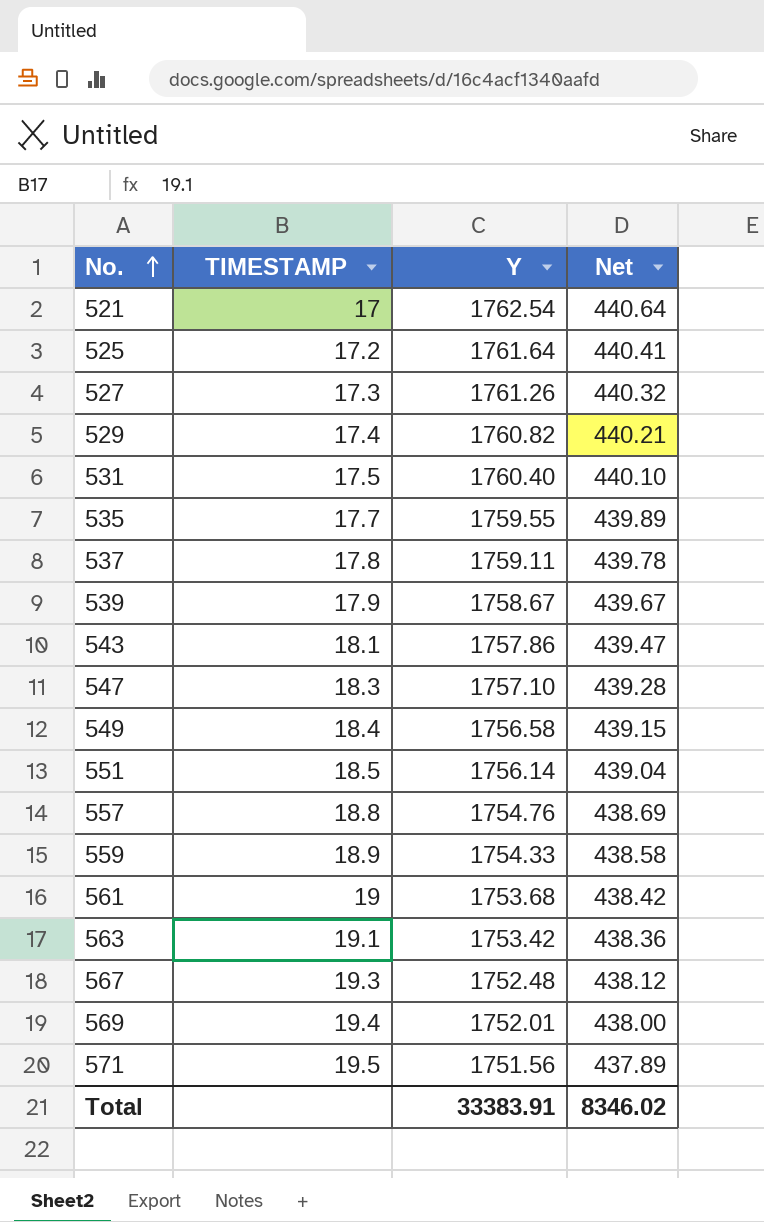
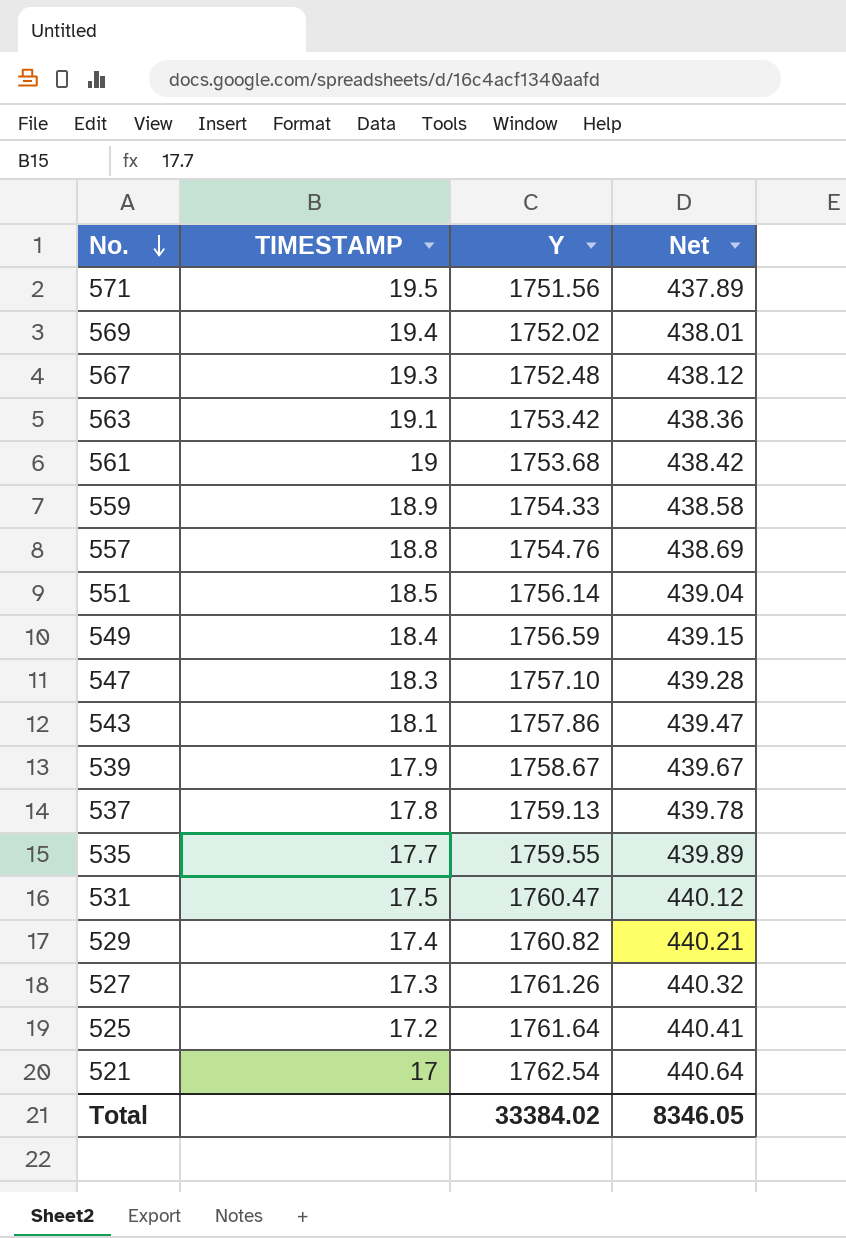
row order: No. ascending -> No. descending
569 | Y: 1752.01 -> 1752.02
569 | Net: 438.00 -> 438.01
549 | Y: 1756.58 -> 1756.59
537 | Y: 1759.11 -> 1759.13
531 | Y: 1760.40 -> 1760.47
531 | Net: 440.10 -> 440.12
Total | Y: 33383.91 -> 33384.02
Total | Net: 8346.02 -> 8346.05

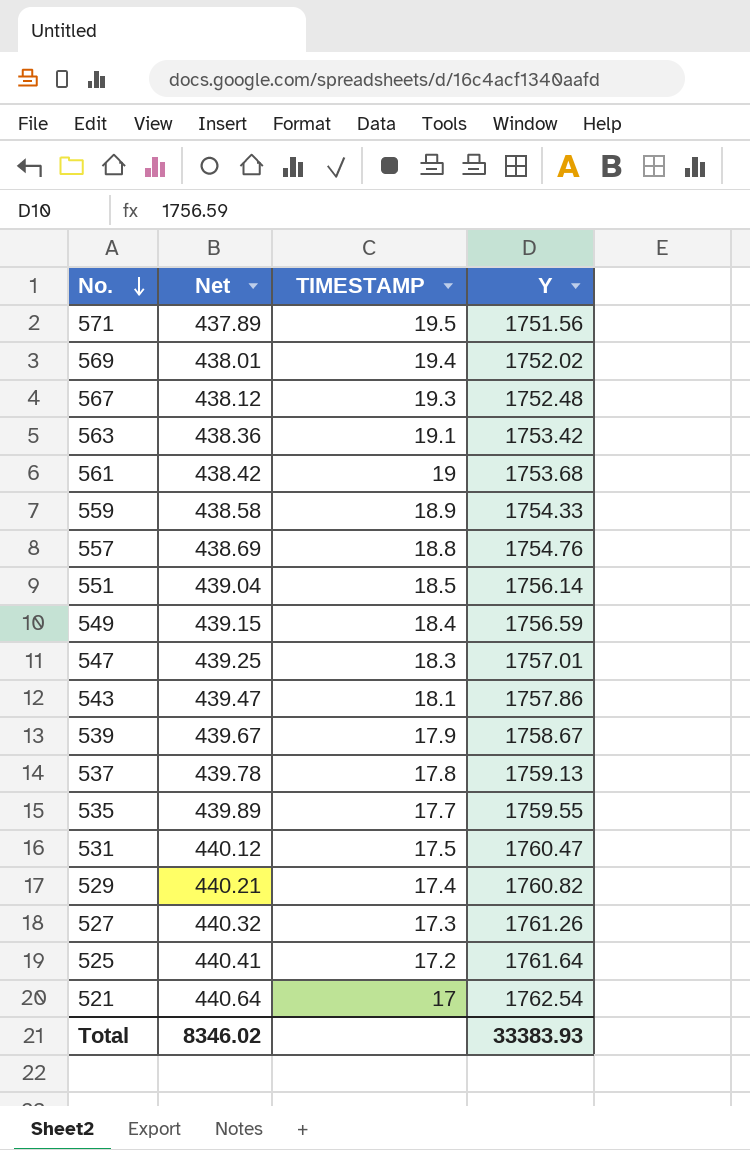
column Net | position: 4 -> 2
547 | Net: 439.28 -> 439.25
547 | Y: 1757.10 -> 1757.01
Total | Net: 8346.05 -> 8346.02
Total | Y: 33384.02 -> 33383.93

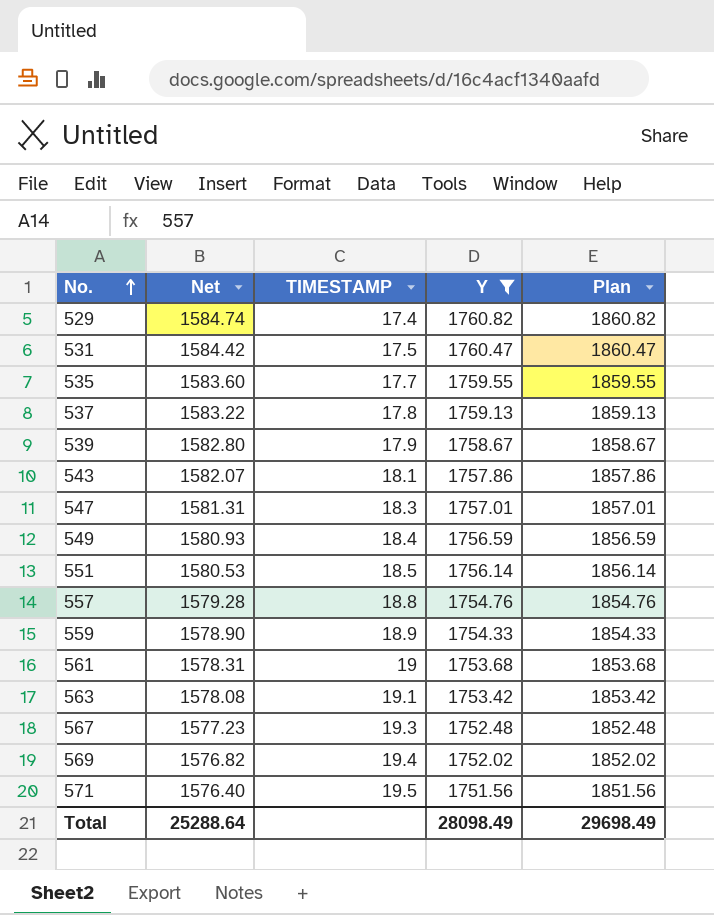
filter: none -> Y <= 1760.82
row order: No. descending -> No. ascending
column Net | formula: [Y] * 0.25 -> [Y] * 0.9
column Plan | formula: none -> [Y] + 100
Total | Net: 8346.02 -> 25288.64
Total | Y: 33383.93 -> 28098.49

